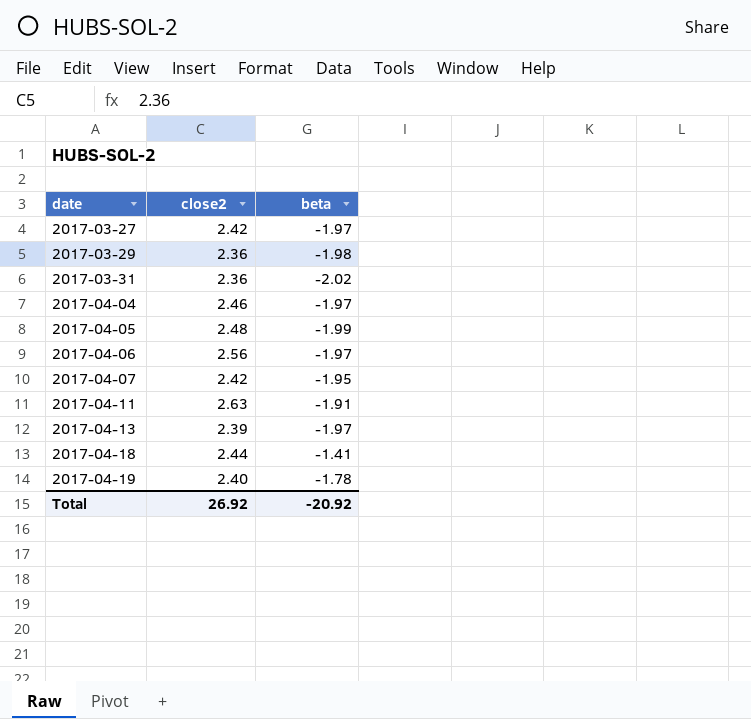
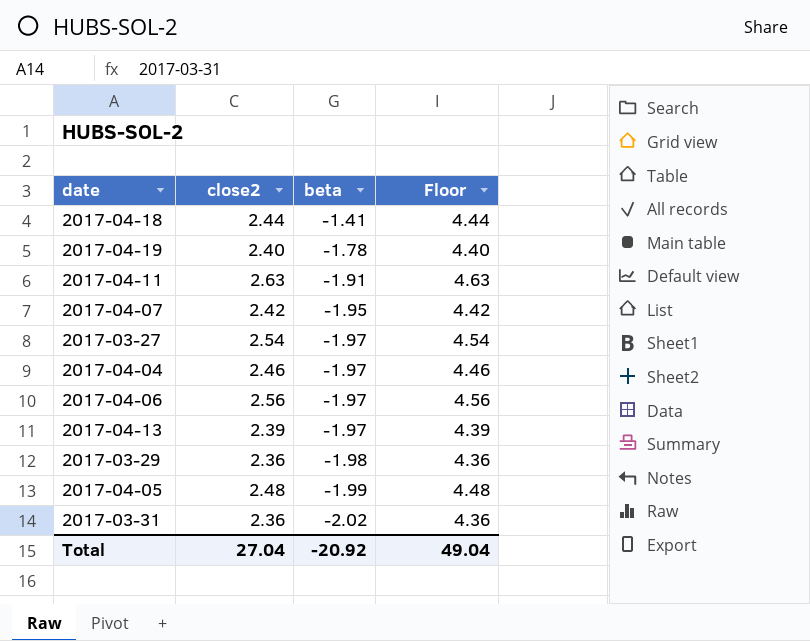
row order: date ascending -> beta descending
column Floor | formula: none -> [close2] + 2
2017-03-27 | close2: 2.42 -> 2.54
Total | close2: 26.92 -> 27.04

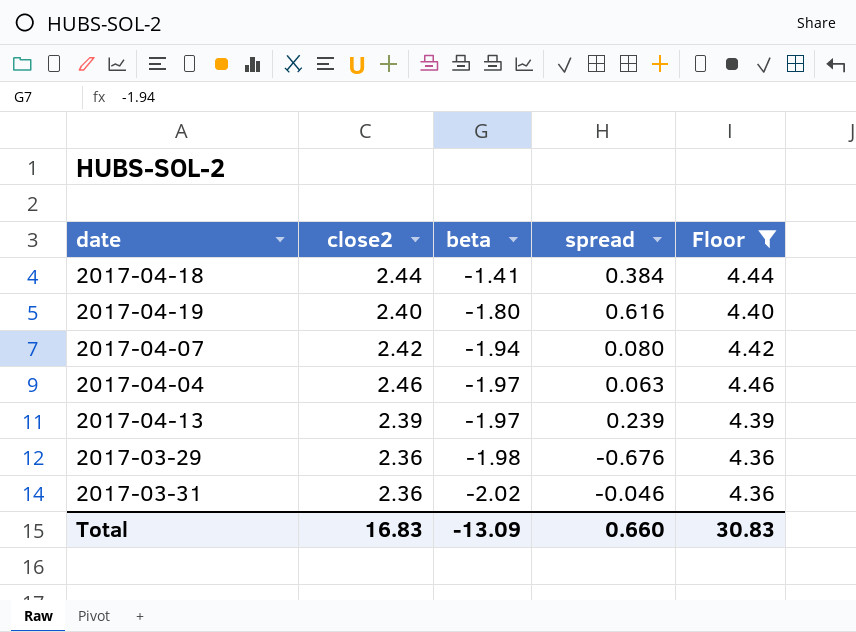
filter: none -> Floor <= 4.46
column spread | position: none -> 4
2017-04-19 | beta: -1.78 -> -1.80
2017-04-07 | beta: -1.95 -> -1.94
Total | close2: 27.04 -> 16.83
Total | beta: -20.92 -> -13.09
Total | Floor: 49.04 -> 30.83

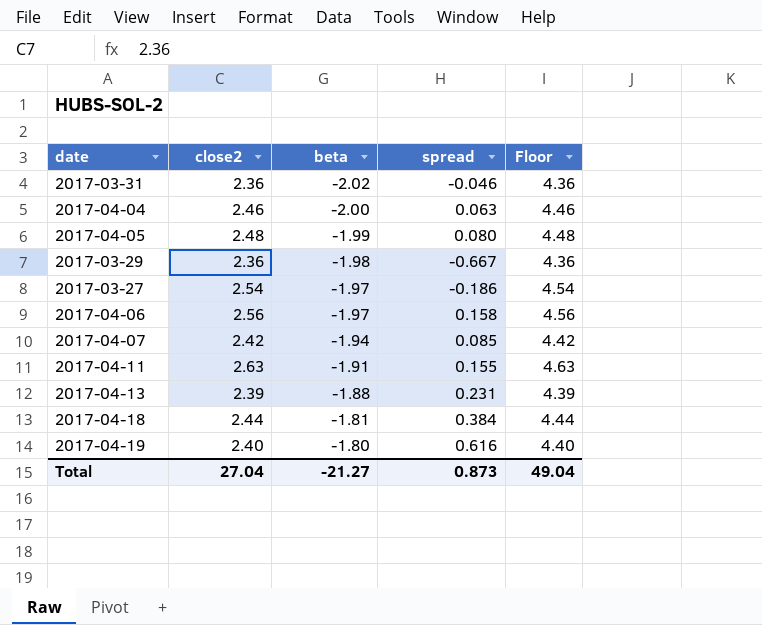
filter: Floor <= 4.46 -> none
row order: beta descending -> beta ascending
2017-04-04 | beta: -1.97 -> -2.00
2017-03-29 | spread: -0.676 -> -0.667
2017-04-07 | spread: 0.080 -> 0.085
2017-04-13 | beta: -1.97 -> -1.88
2017-04-13 | spread: 0.239 -> 0.231
2017-04-18 | beta: -1.41 -> -1.81
Total | close2: 16.83 -> 27.04
Total | beta: -13.09 -> -21.27
Total | spread: 0.660 -> 0.873
Total | Floor: 30.83 -> 49.04

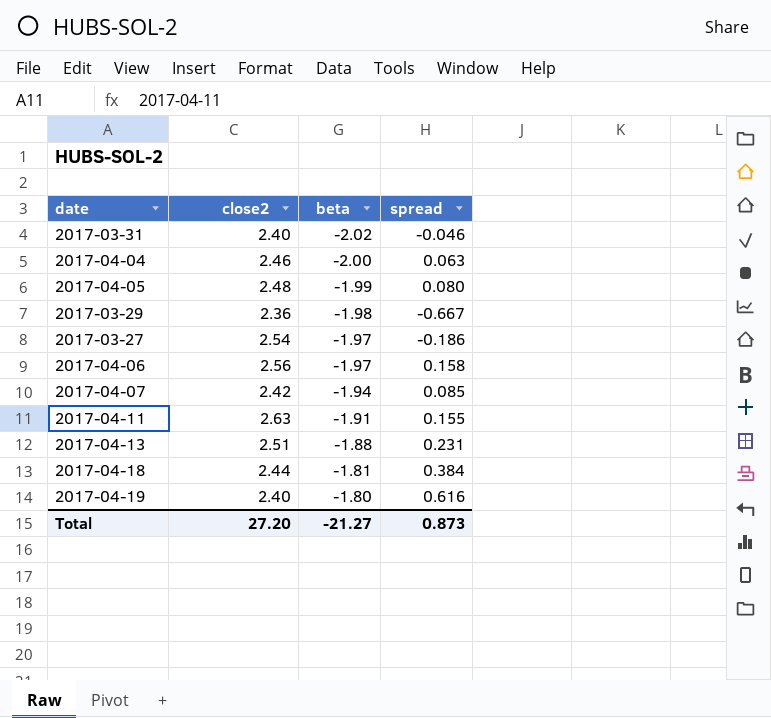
column Floor | formula: [close2] + 2 -> none
2017-03-31 | close2: 2.36 -> 2.40
2017-04-13 | close2: 2.39 -> 2.51
Total | close2: 27.04 -> 27.20

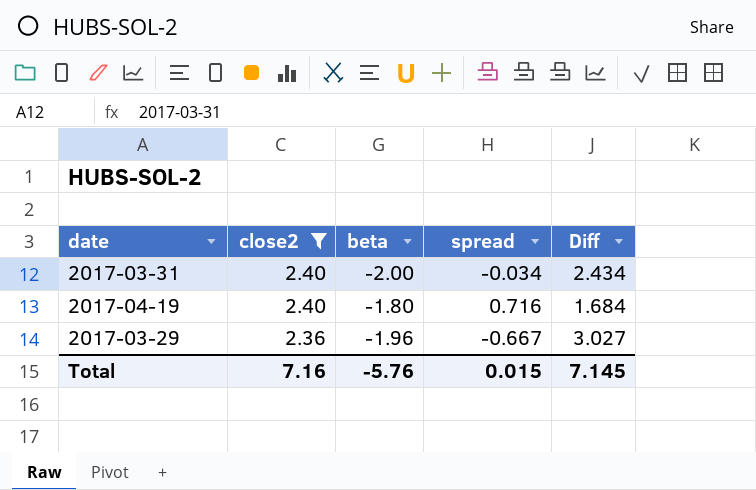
filter: none -> close2 <= 2.40
row order: beta ascending -> close2 descending
column Diff | formula: none -> [close2] - [spread]
2017-03-31 | beta: -2.02 -> -2.00
2017-03-31 | spread: -0.046 -> -0.034
2017-04-19 | spread: 0.616 -> 0.716
2017-03-29 | beta: -1.98 -> -1.96
Total | close2: 27.20 -> 7.16
Total | beta: -21.27 -> -5.76
Total | spread: 0.873 -> 0.015

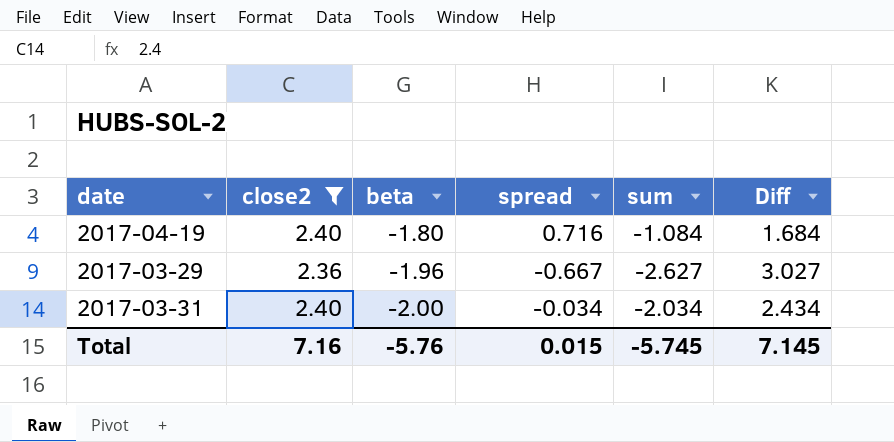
row order: close2 descending -> beta descending
column sum | formula: none -> [beta] + [spread]

